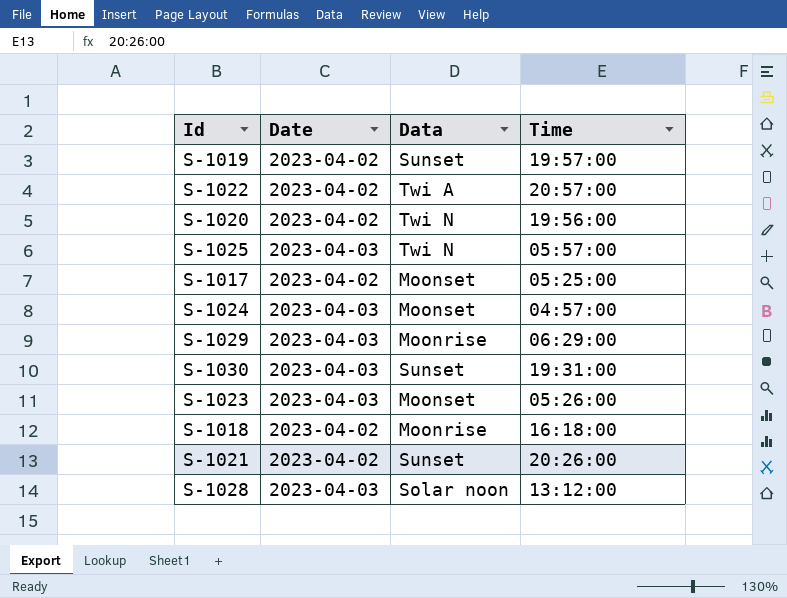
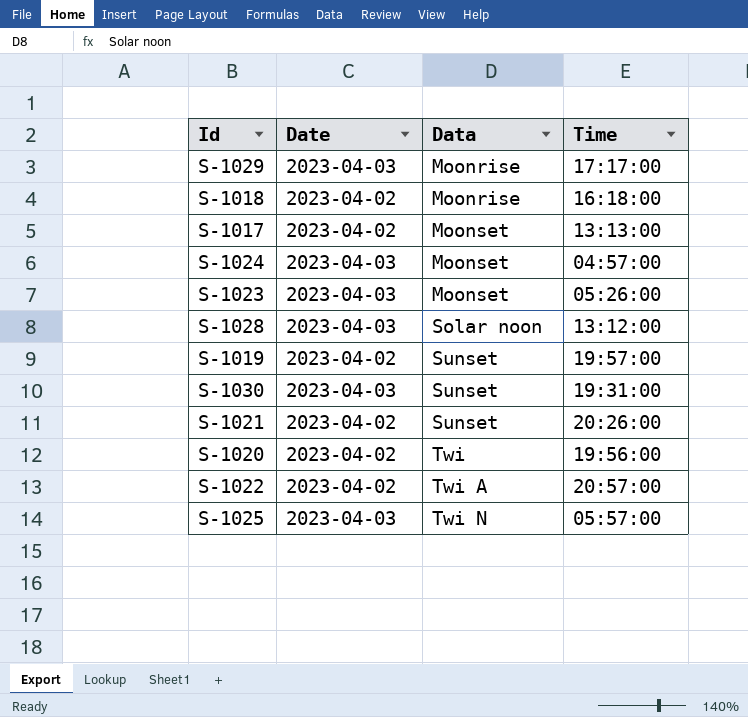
row order: none -> Data ascending
S-1029 | Time: 06:29:00 -> 17:17:00
S-1017 | Time: 05:25:00 -> 13:13:00
S-1020 | Data: Twi N -> Twi

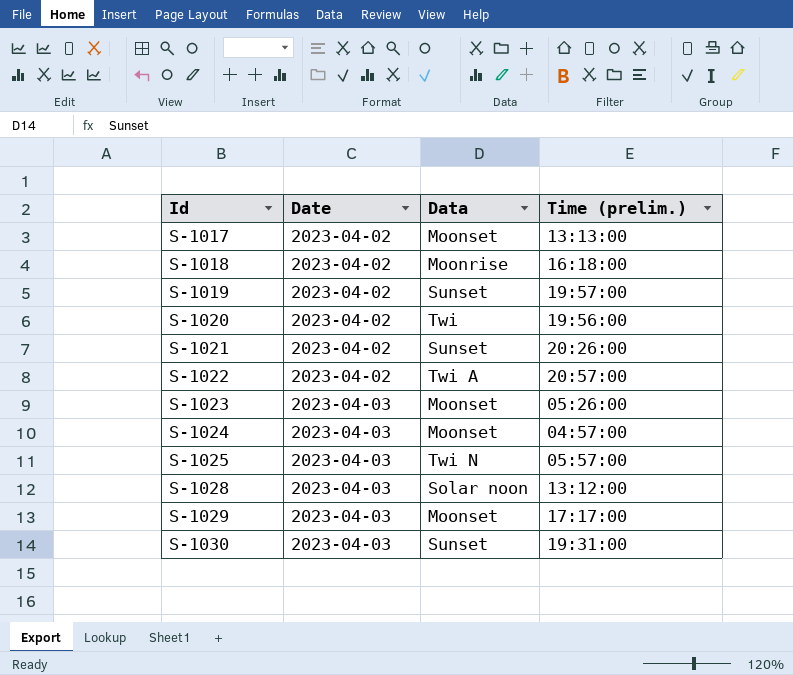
row order: Data ascending -> Id ascending
column name: Time -> Time (prelim.)
S-1029 | Data: Moonrise -> Moonset

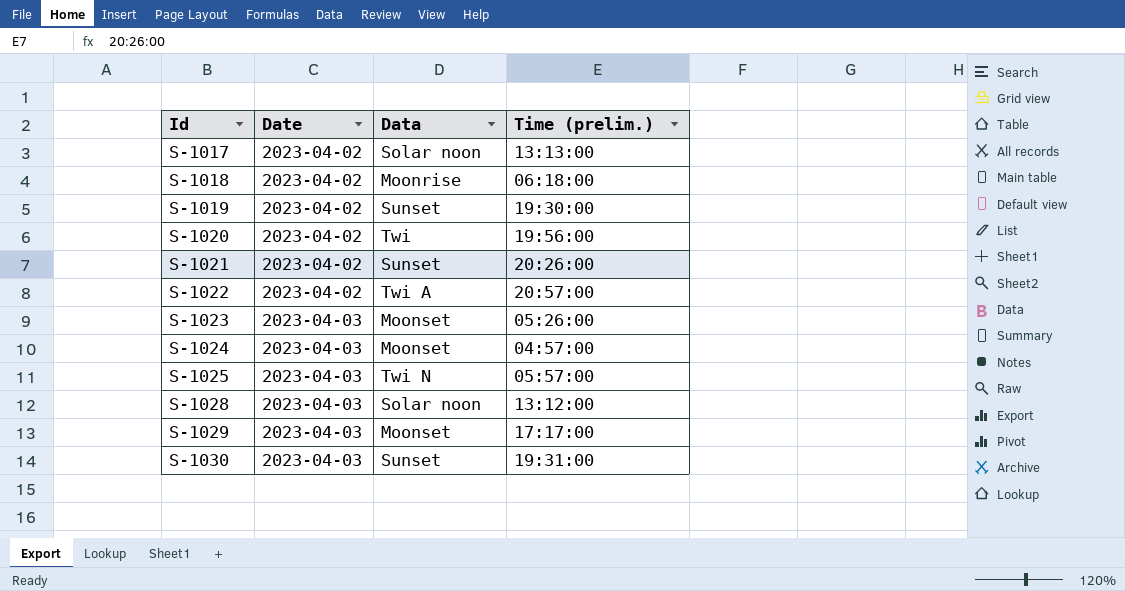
S-1017 | Data: Moonset -> Solar noon
S-1018 | Time (prelim.): 16:18:00 -> 06:18:00
S-1019 | Time (prelim.): 19:57:00 -> 19:30:00

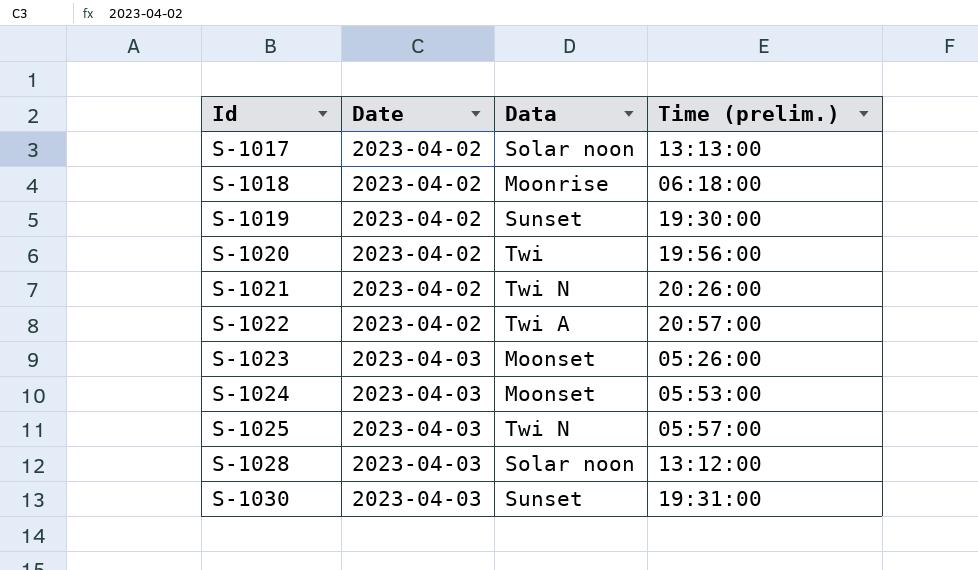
row S-1029: 2023-04-03 | Moonset | 17:17:00 -> none
S-1021 | Data: Sunset -> Twi N
S-1024 | Time (prelim.): 04:57:00 -> 05:53:00

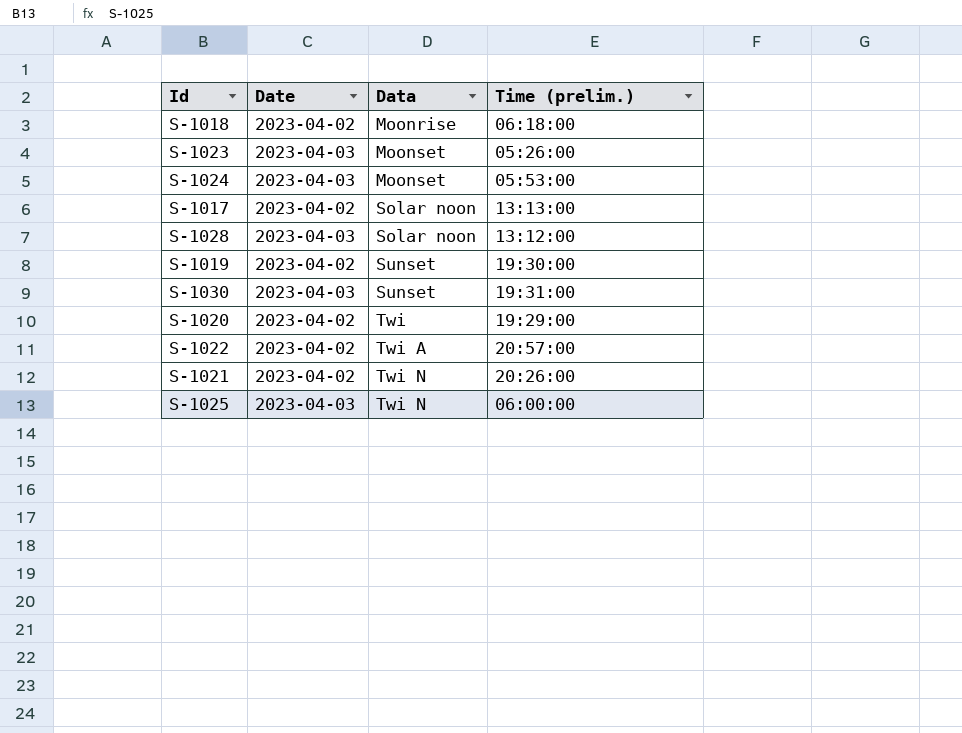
row order: Id ascending -> Data ascending
S-1020 | Time (prelim.): 19:56:00 -> 19:29:00
S-1025 | Time (prelim.): 05:57:00 -> 06:00:00

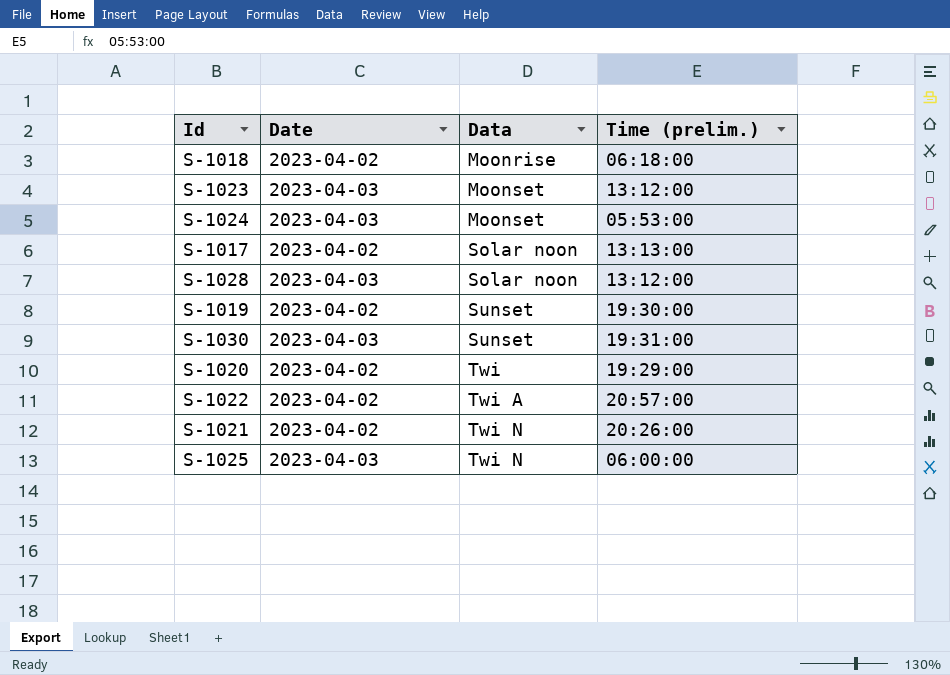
S-1023 | Time (prelim.): 05:26:00 -> 13:12:00

